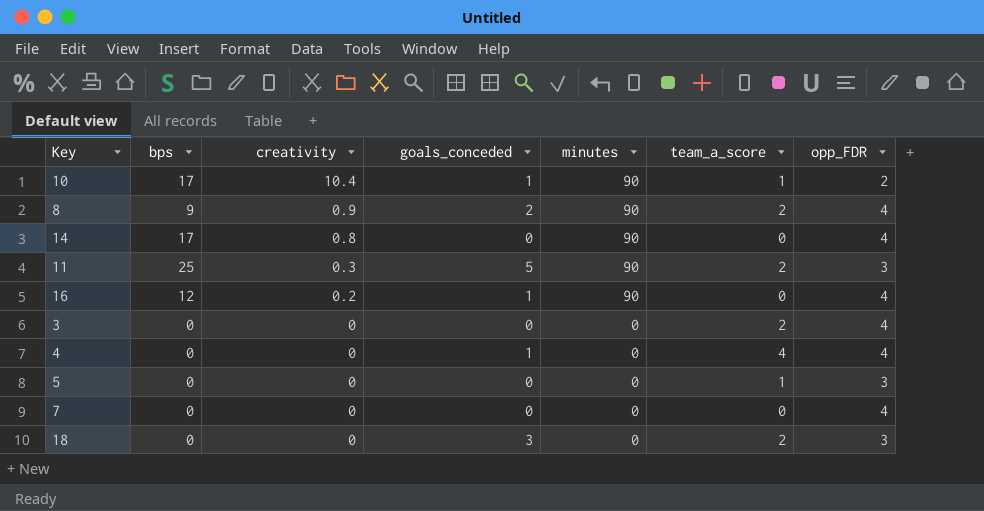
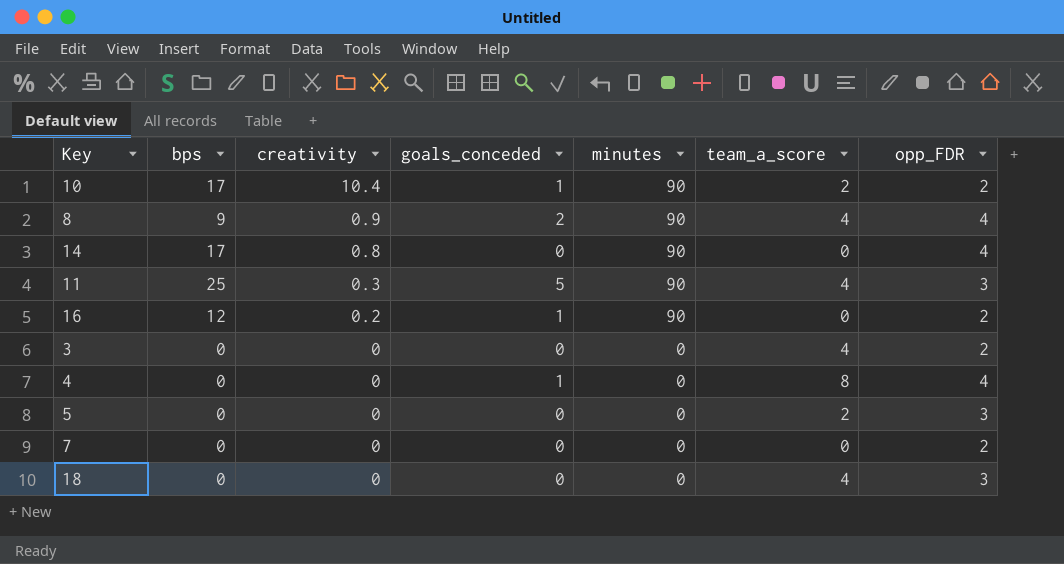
10 | team_a_score: 1 -> 2
8 | team_a_score: 2 -> 4
11 | team_a_score: 2 -> 4
16 | opp_FDR: 4 -> 2
3 | team_a_score: 2 -> 4
3 | opp_FDR: 4 -> 2
4 | team_a_score: 4 -> 8
5 | team_a_score: 1 -> 2
7 | opp_FDR: 4 -> 2
18 | goals_conceded: 3 -> 0
18 | team_a_score: 2 -> 4

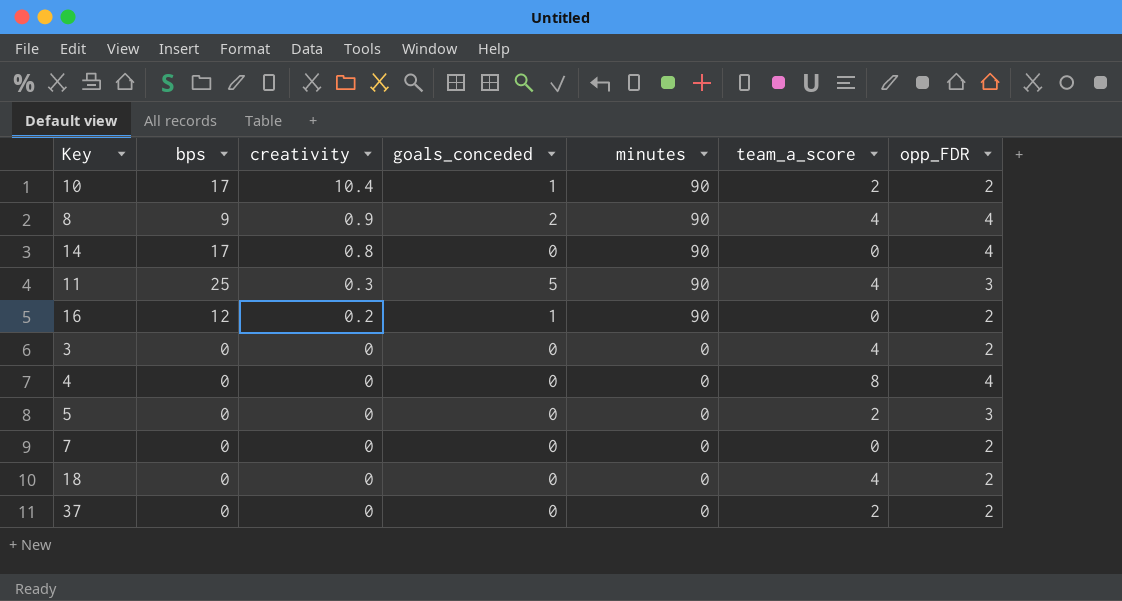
4 | goals_conceded: 1 -> 0
18 | opp_FDR: 3 -> 2
row 37: none -> 0 | 0 | 0 | 0 | 2 | 2

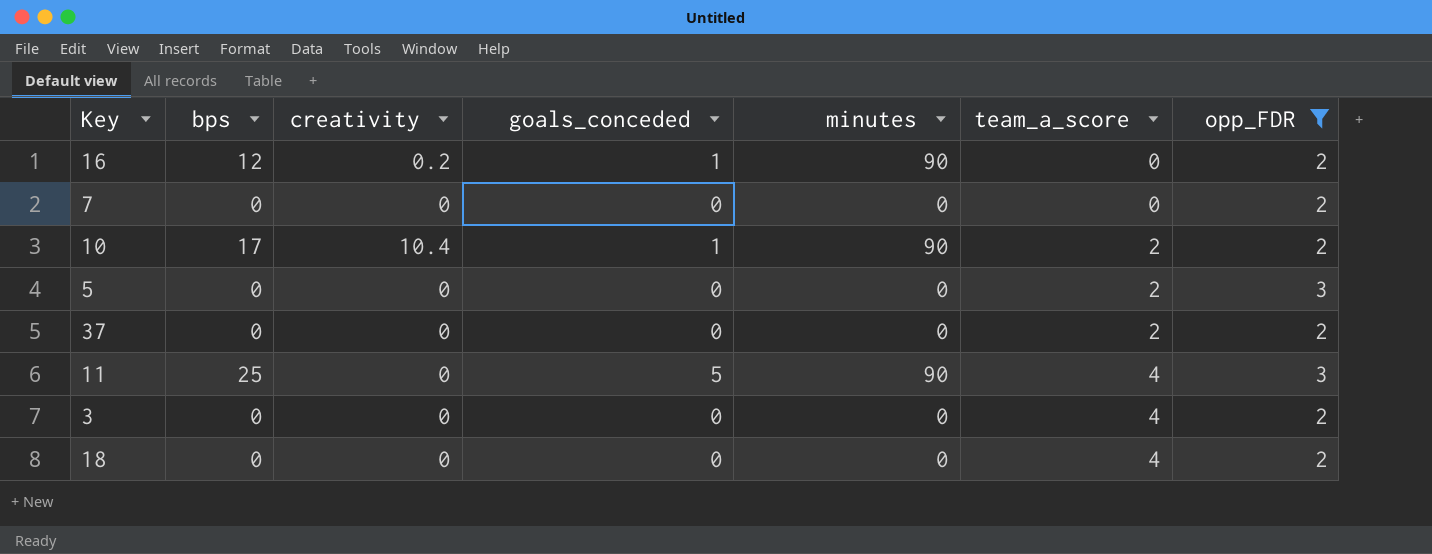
filter: none -> opp_FDR != 4
row order: creativity descending -> team_a_score ascending
11 | creativity: 0.3 -> 0

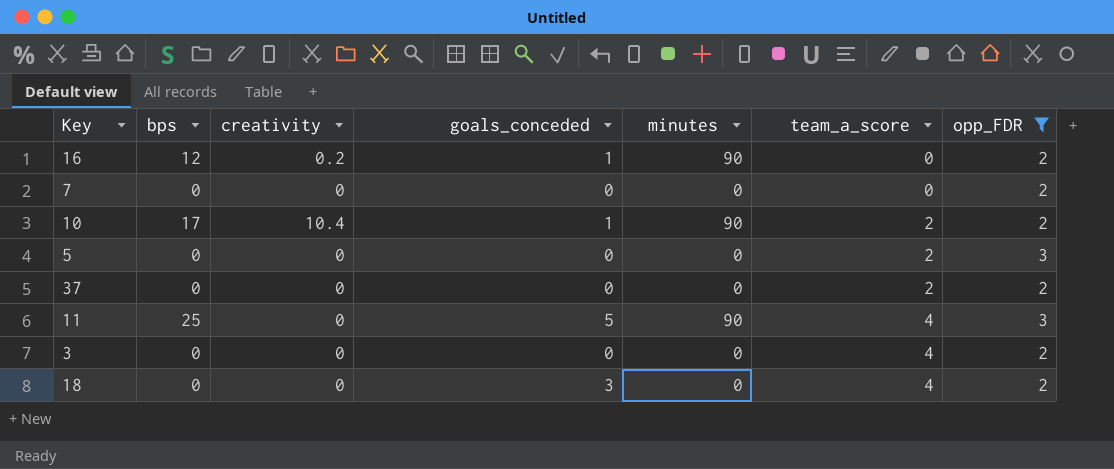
18 | goals_conceded: 0 -> 3

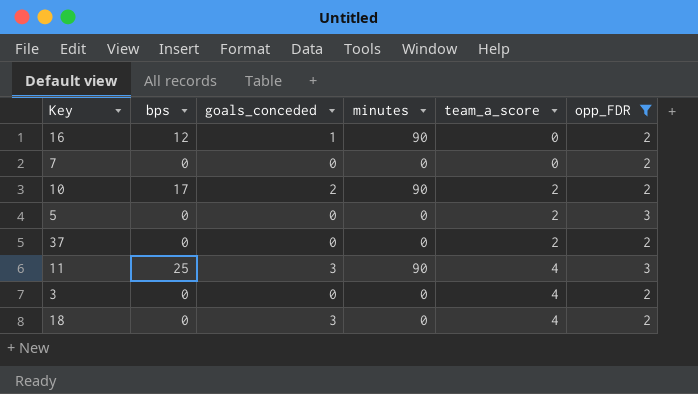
column creativity | position: 3 -> none
10 | goals_conceded: 1 -> 2
11 | goals_conceded: 5 -> 3

